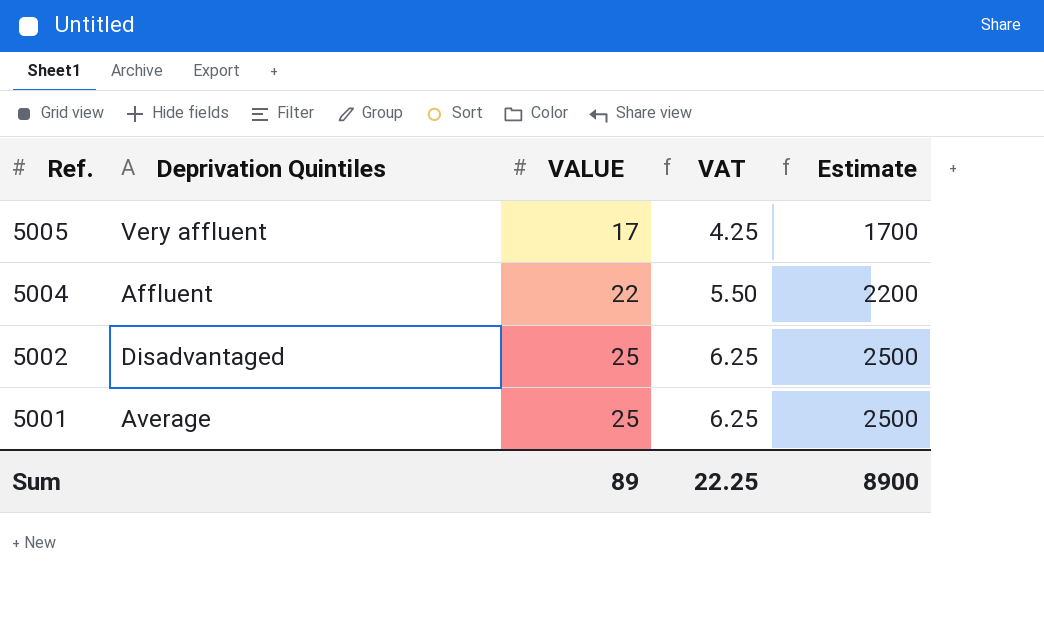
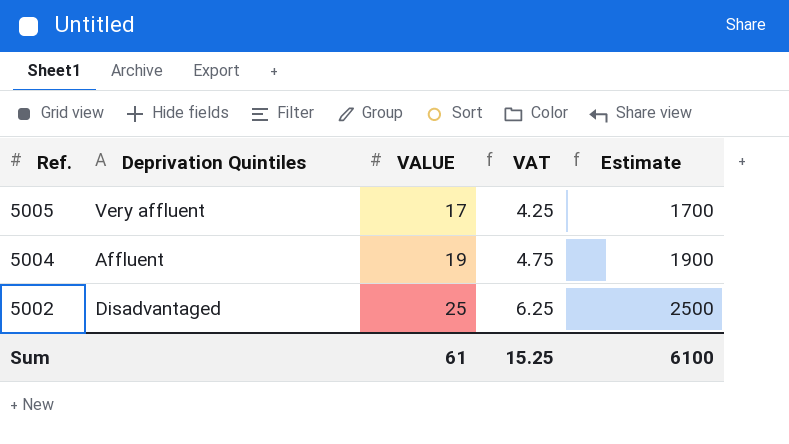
row 5001: Average | 25 | 6.25 | 2500 -> none
5004 | VALUE: 22 -> 19
5004 | VAT: 5.50 -> 4.75
5004 | Estimate: 2200 -> 1900
Sum | VALUE: 89 -> 61
Sum | VAT: 22.25 -> 15.25
Sum | Estimate: 8900 -> 6100

